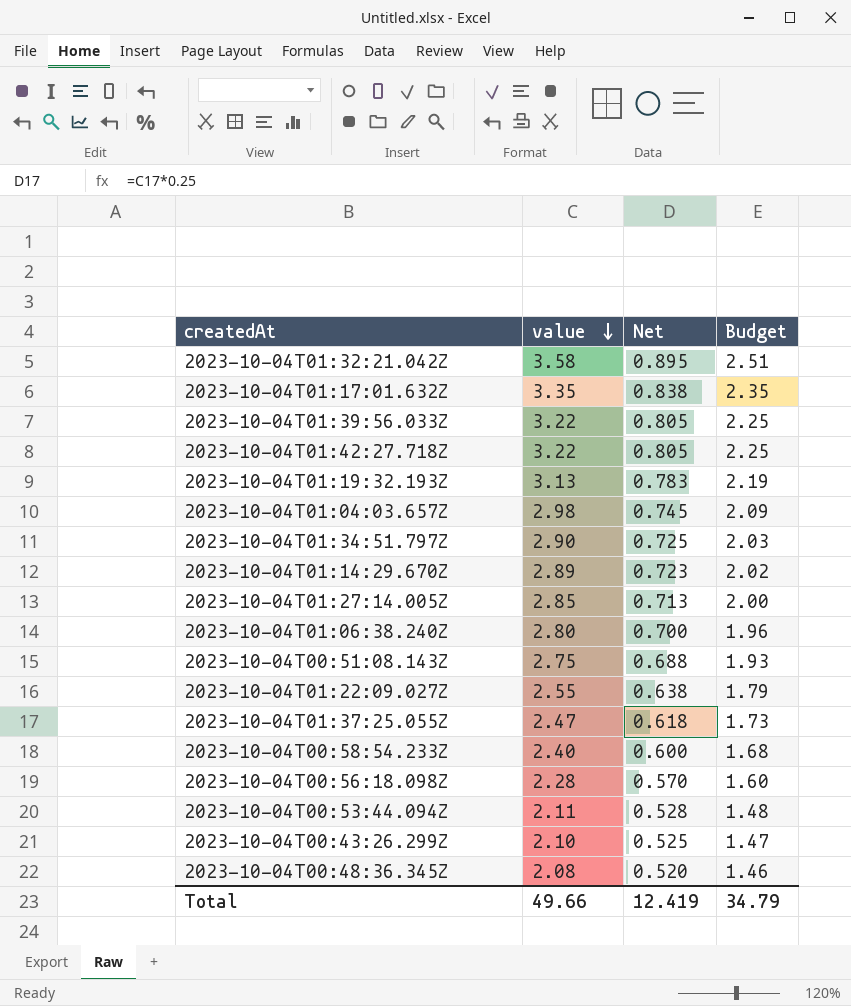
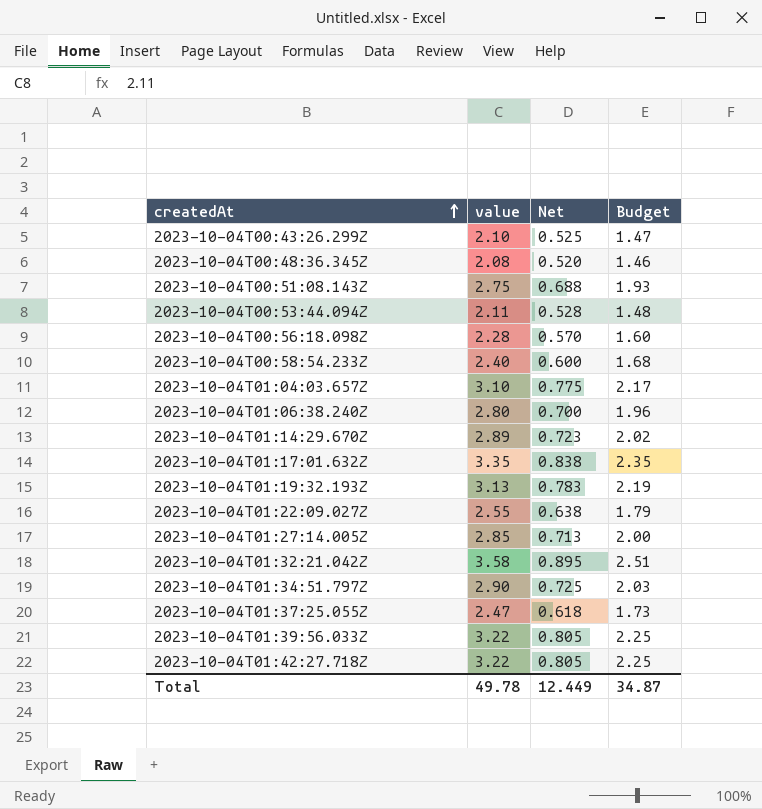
row order: value descending -> createdAt ascending
2023-10-04T01:04:03.657Z | value: 2.98 -> 3.10
2023-10-04T01:04:03.657Z | Net: 0.745 -> 0.775
2023-10-04T01:04:03.657Z | Budget: 2.09 -> 2.17
Total | value: 49.66 -> 49.78
Total | Net: 12.419 -> 12.449
Total | Budget: 34.79 -> 34.87

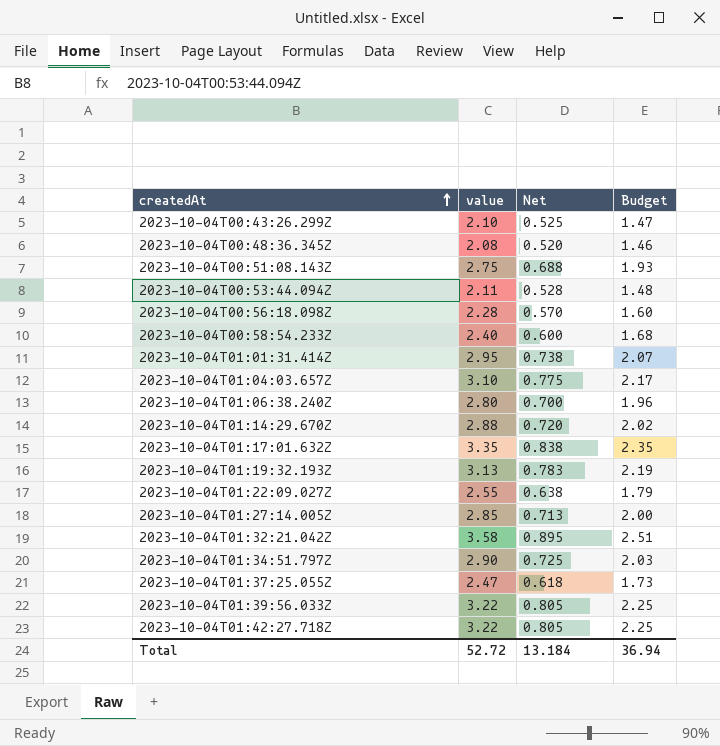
row 2023-10-04T01:01:31.414Z: none -> 2.95 | 0.738 | 2.07
2023-10-04T01:14:29.670Z | value: 2.89 -> 2.88
2023-10-04T01:14:29.670Z | Net: 0.723 -> 0.720
Total | value: 49.78 -> 52.72
Total | Net: 12.449 -> 13.184
Total | Budget: 34.87 -> 36.94

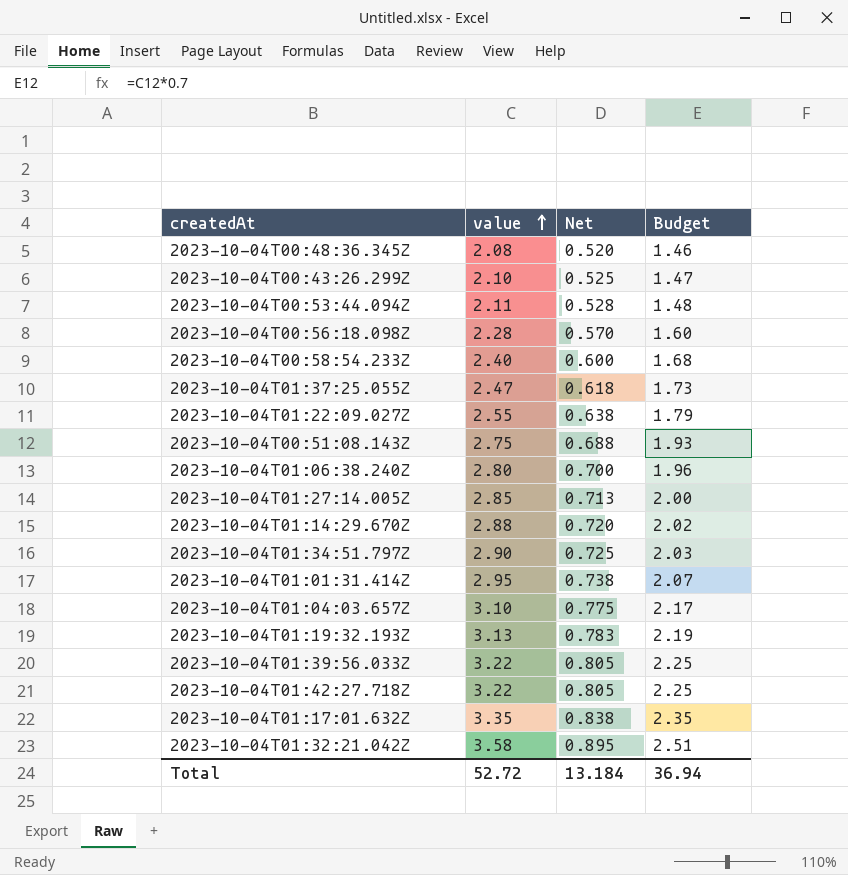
row order: createdAt ascending -> value ascending

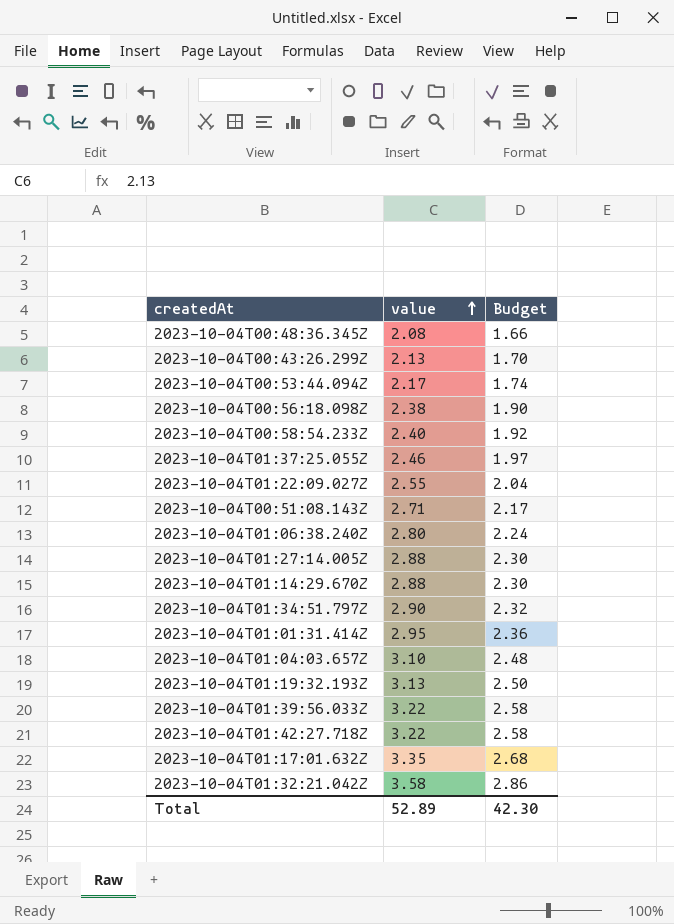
column Net | formula: [value] * 0.25 -> none
column Budget | formula: [value] * 0.7 -> [value] * 0.8
2023-10-04T00:43:26.299Z | value: 2.10 -> 2.13
2023-10-04T00:53:44.094Z | value: 2.11 -> 2.17
2023-10-04T00:56:18.098Z | value: 2.28 -> 2.38
2023-10-04T01:37:25.055Z | value: 2.47 -> 2.46
2023-10-04T00:51:08.143Z | value: 2.75 -> 2.71
2023-10-04T01:27:14.005Z | value: 2.85 -> 2.88
Total | value: 52.72 -> 52.89
Total | Budget: 36.94 -> 42.30

